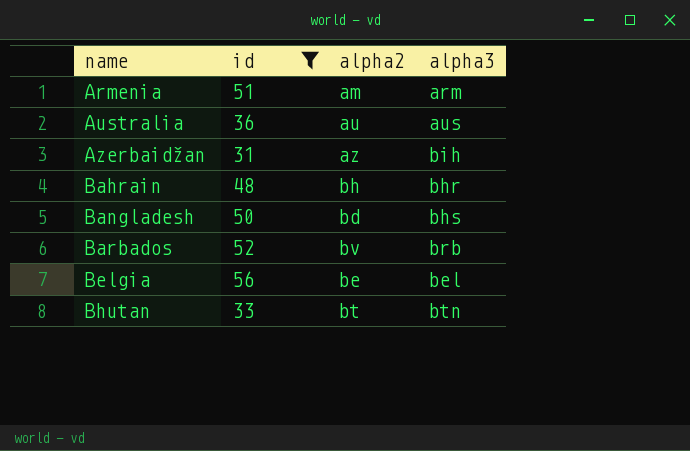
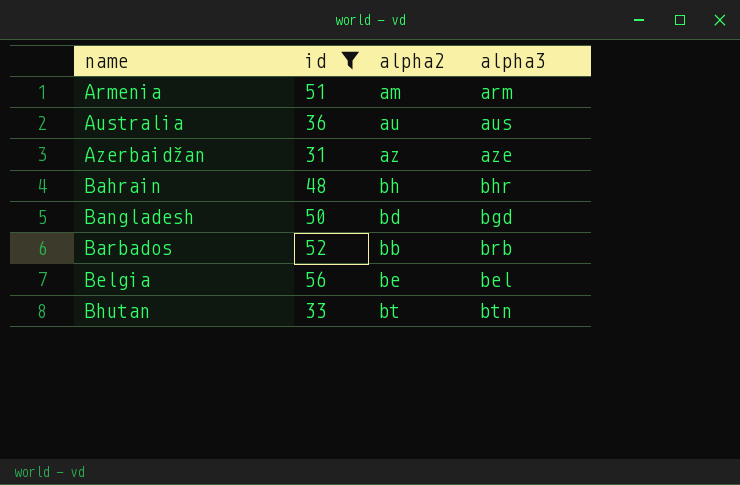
Azerbaidžan | alpha3: bih -> aze
Bangladesh | alpha3: bhs -> bgd
Barbados | alpha2: bv -> bb

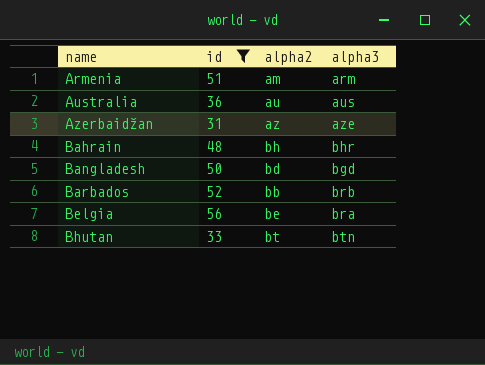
Belgia | alpha3: bel -> bra

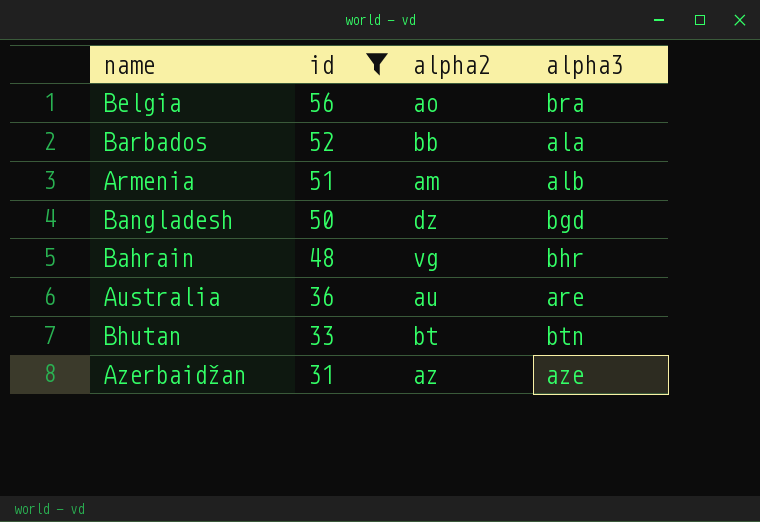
row order: name ascending -> id descending
Belgia | alpha2: be -> ao
Barbados | alpha3: brb -> ala
Armenia | alpha3: arm -> alb
Bangladesh | alpha2: bd -> dz
Bahrain | alpha2: bh -> vg
Australia | alpha3: aus -> are

